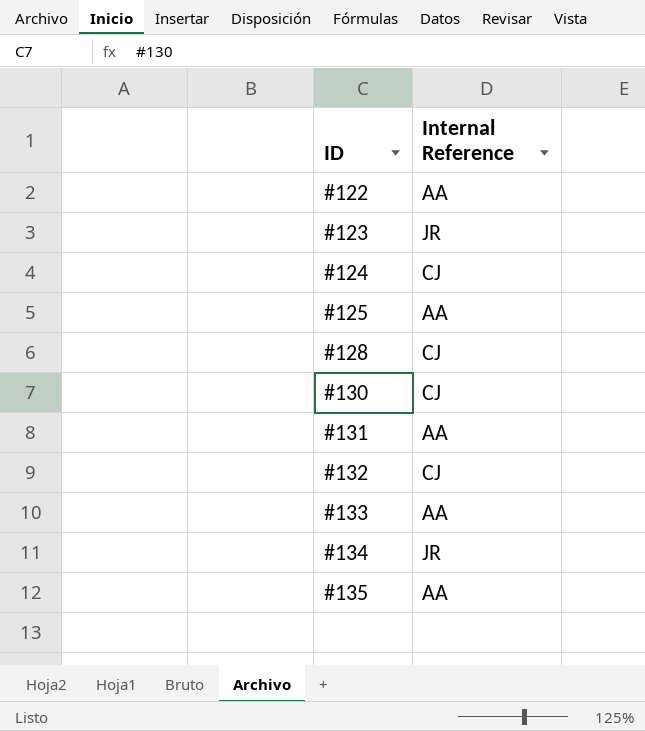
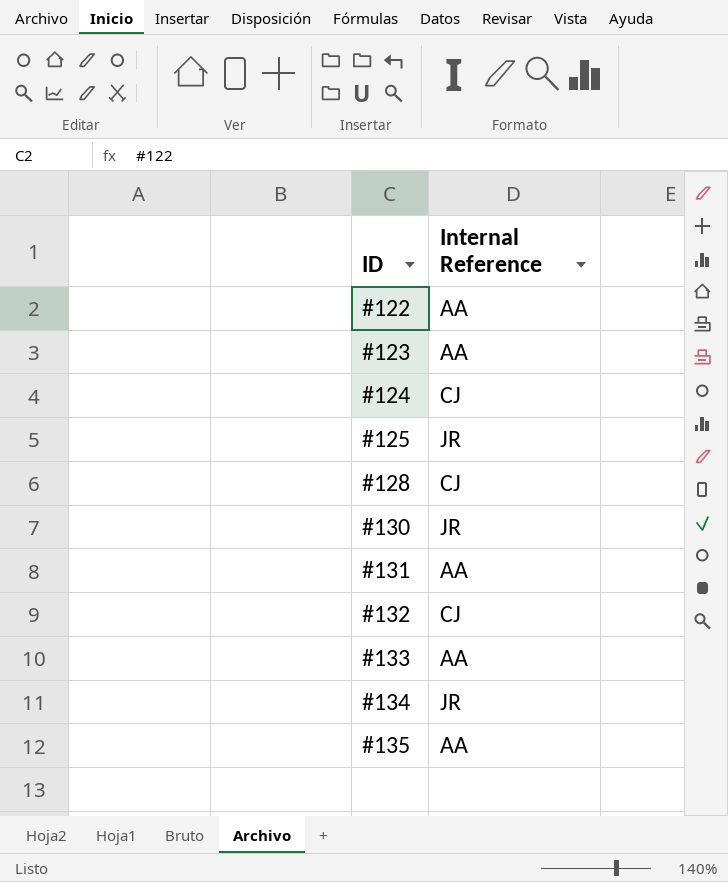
#123 | Internal Reference: JR -> AA
#125 | Internal Reference: AA -> JR
#130 | Internal Reference: CJ -> JR

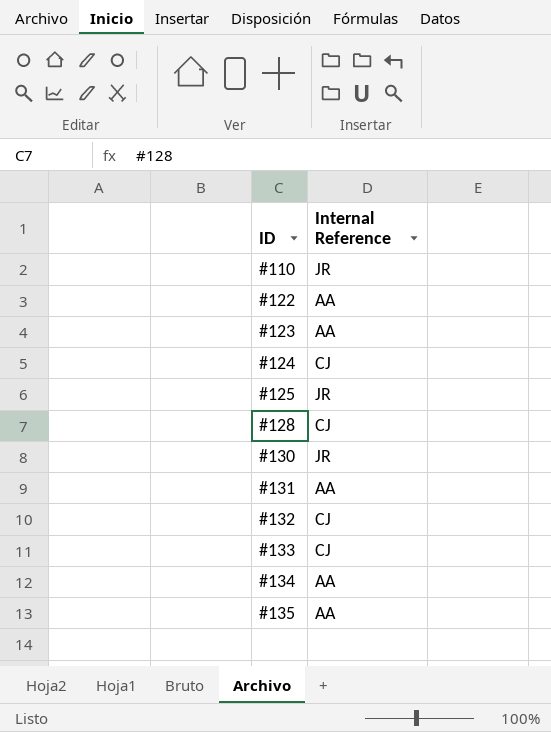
row #110: none -> JR
#133 | Internal Reference: AA -> CJ
#134 | Internal Reference: JR -> AA

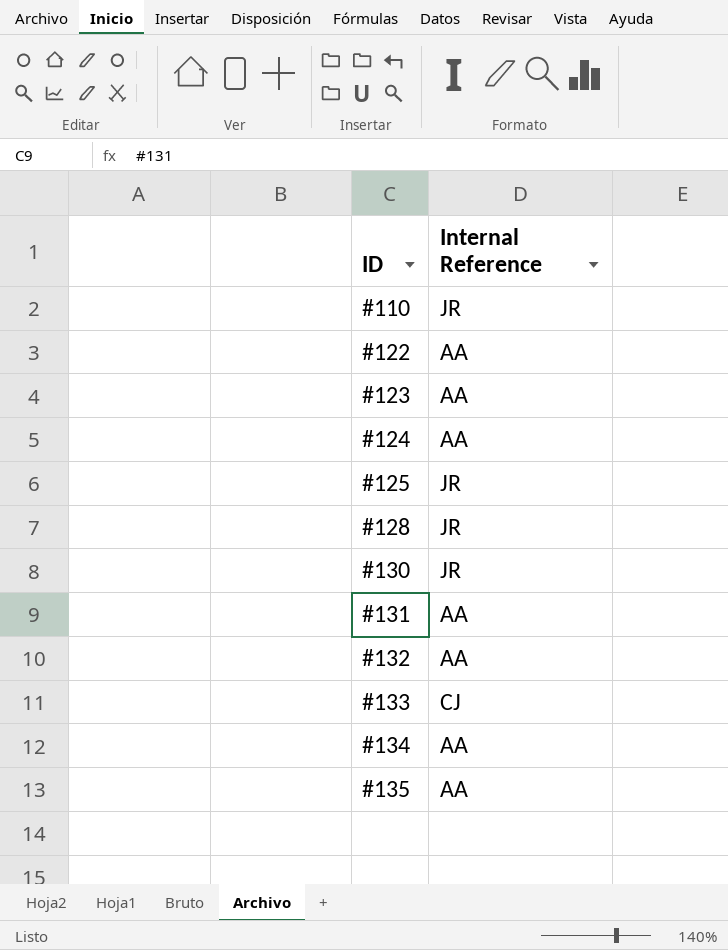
#124 | Internal Reference: CJ -> AA
#128 | Internal Reference: CJ -> JR
#132 | Internal Reference: CJ -> AA

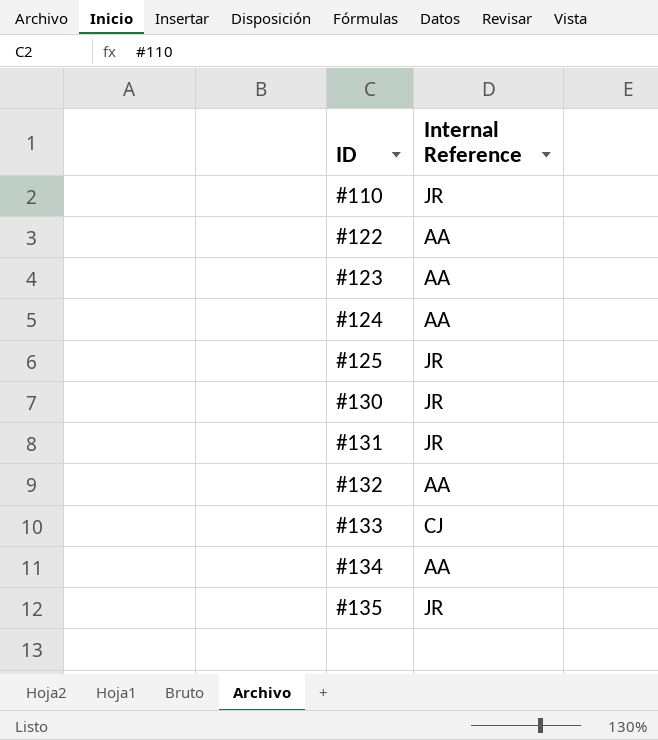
row #128: JR -> none
#131 | Internal Reference: AA -> JR
#135 | Internal Reference: AA -> JR

